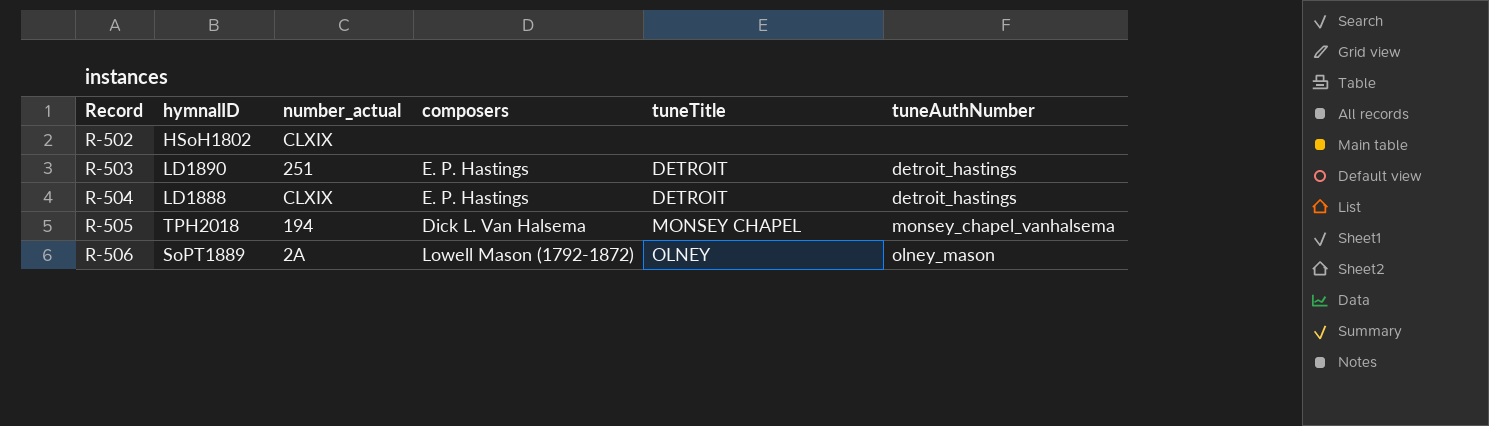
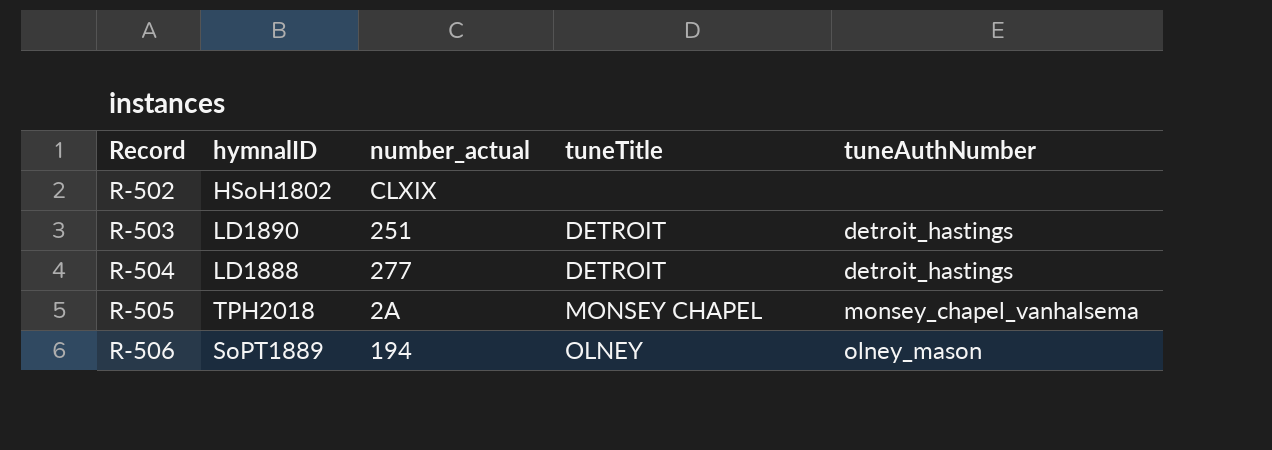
column composers | position: 4 -> none
R-504 | number_actual: CLXIX -> 277
R-505 | number_actual: 194 -> 2A
R-506 | number_actual: 2A -> 194

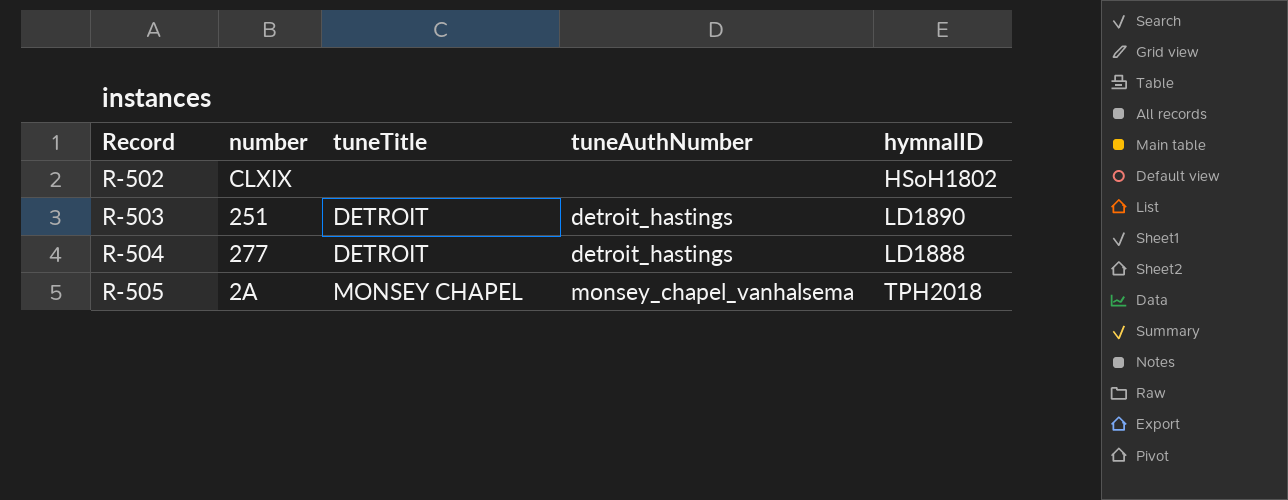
column name: number_actual -> number
column hymnalID | position: 2 -> 5
row R-506: SoPT1889 | 194 | OLNEY | olney_mason -> none

